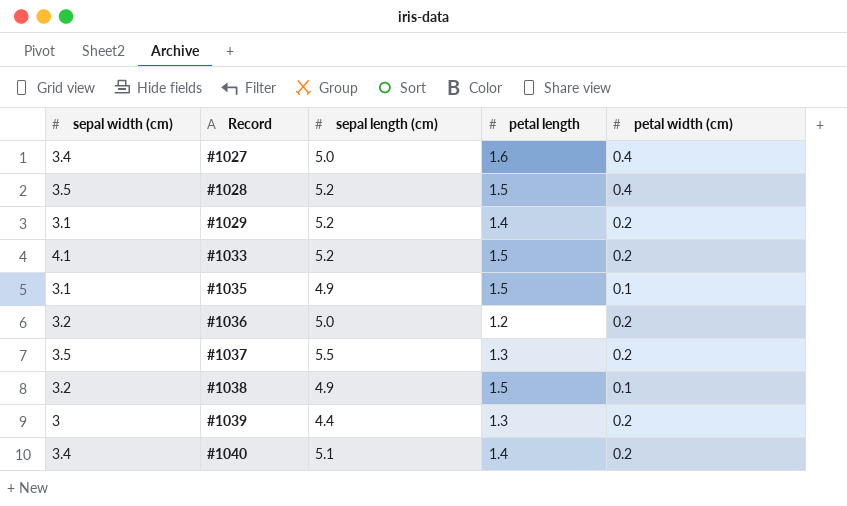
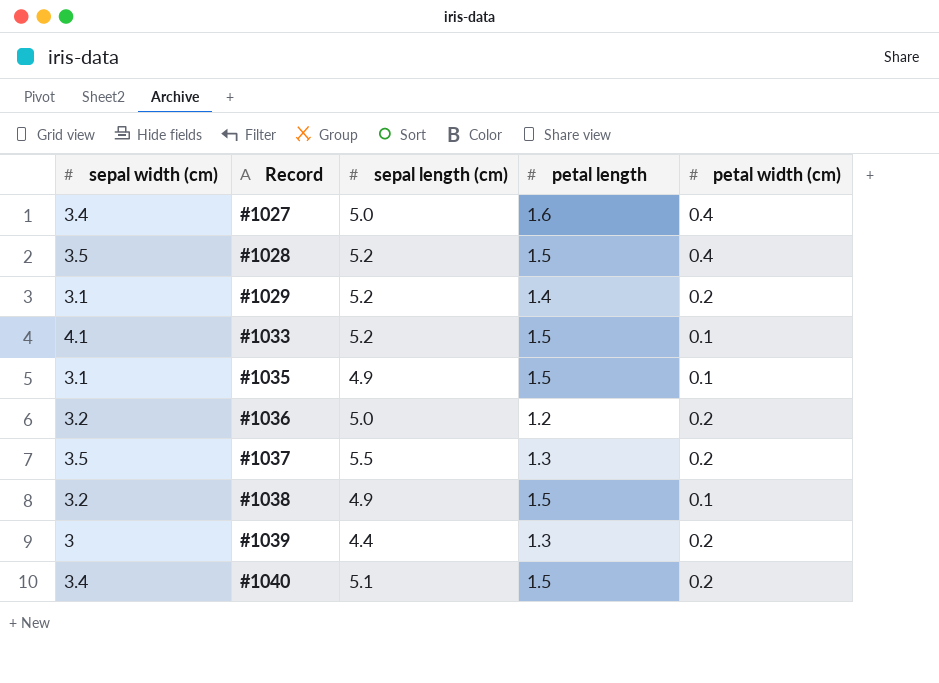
#1033 | petal width (cm): 0.2 -> 0.1
#1040 | petal length: 1.4 -> 1.5

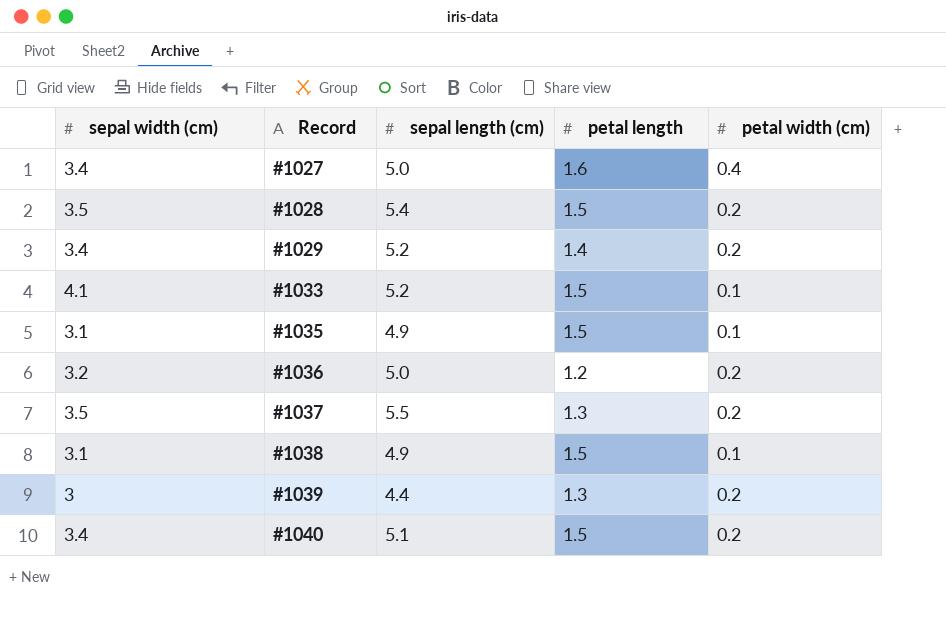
#1028 | sepal length (cm): 5.2 -> 5.4
#1028 | petal width (cm): 0.4 -> 0.2
#1029 | sepal width (cm): 3.1 -> 3.4
#1038 | sepal width (cm): 3.2 -> 3.1

